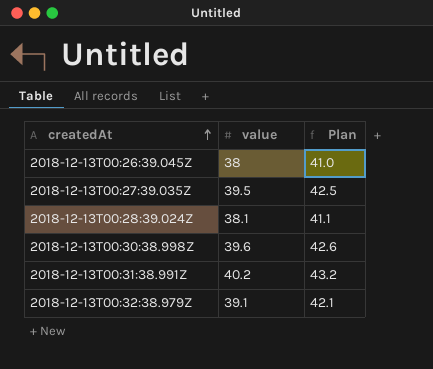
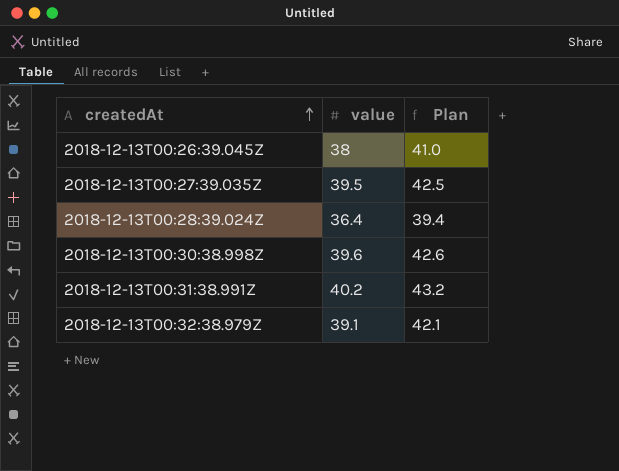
2018-12-13T00:28:39.024Z | value: 38.1 -> 36.4
2018-12-13T00:28:39.024Z | Plan: 41.1 -> 39.4

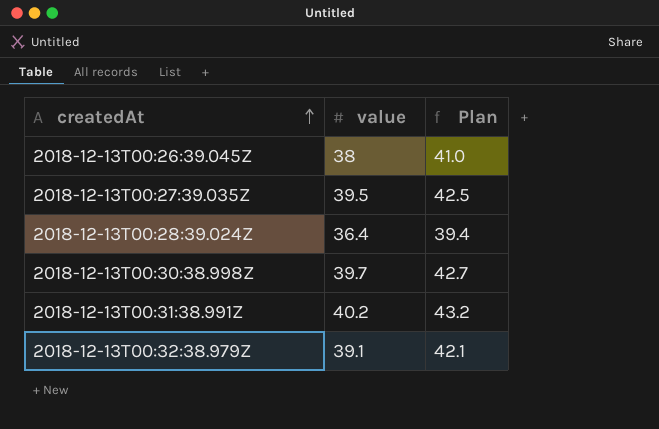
2018-12-13T00:30:38.998Z | value: 39.6 -> 39.7
2018-12-13T00:30:38.998Z | Plan: 42.6 -> 42.7

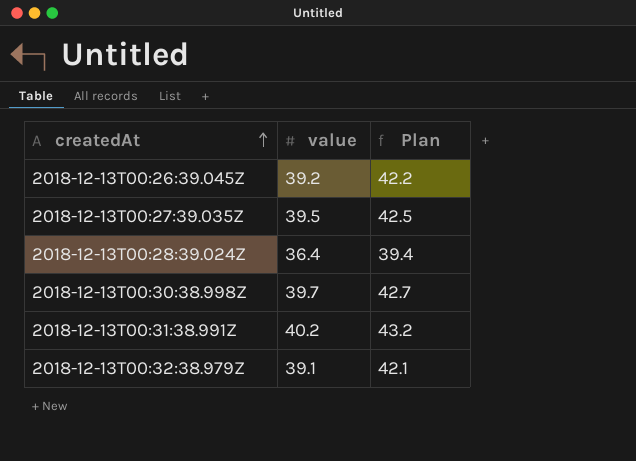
2018-12-13T00:26:39.045Z | value: 38 -> 39.2
2018-12-13T00:26:39.045Z | Plan: 41.0 -> 42.2

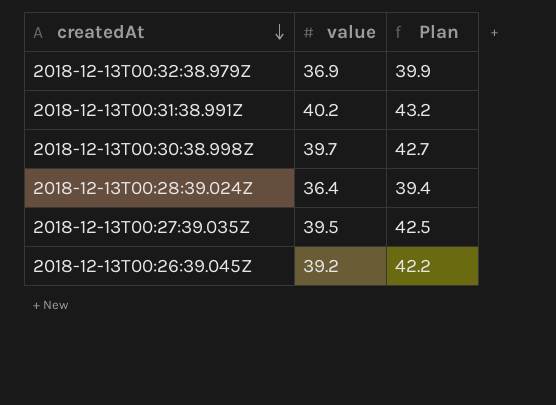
row order: createdAt ascending -> createdAt descending
2018-12-13T00:32:38.979Z | value: 39.1 -> 36.9
2018-12-13T00:32:38.979Z | Plan: 42.1 -> 39.9

